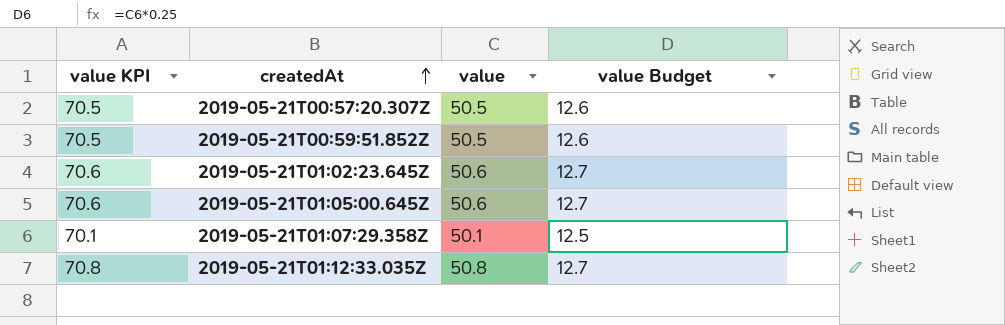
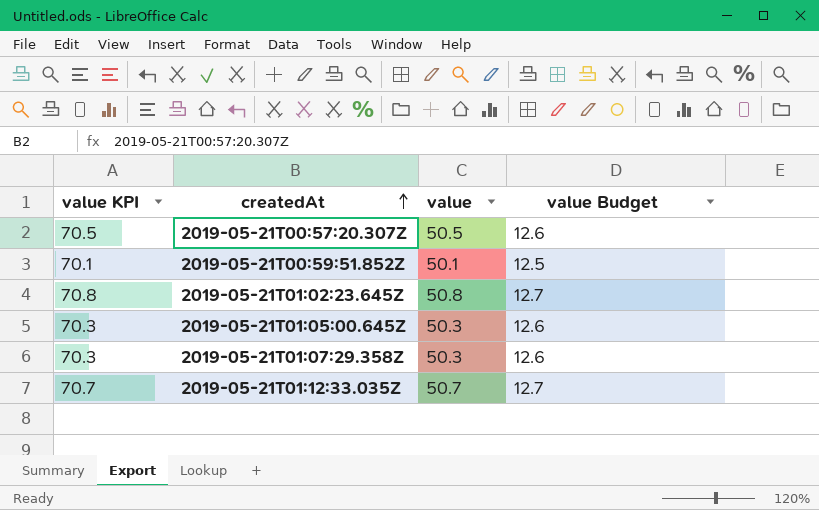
2019-05-21T00:59:51.852Z | value KPI: 70.5 -> 70.1
2019-05-21T00:59:51.852Z | value: 50.5 -> 50.1
2019-05-21T00:59:51.852Z | value Budget: 12.6 -> 12.5
2019-05-21T01:02:23.645Z | value KPI: 70.6 -> 70.8
2019-05-21T01:02:23.645Z | value: 50.6 -> 50.8
2019-05-21T01:05:00.645Z | value KPI: 70.6 -> 70.3
2019-05-21T01:05:00.645Z | value: 50.6 -> 50.3
2019-05-21T01:05:00.645Z | value Budget: 12.7 -> 12.6
2019-05-21T01:07:29.358Z | value KPI: 70.1 -> 70.3
2019-05-21T01:07:29.358Z | value: 50.1 -> 50.3
2019-05-21T01:07:29.358Z | value Budget: 12.5 -> 12.6
2019-05-21T01:12:33.035Z | value KPI: 70.8 -> 70.7
2019-05-21T01:12:33.035Z | value: 50.8 -> 50.7

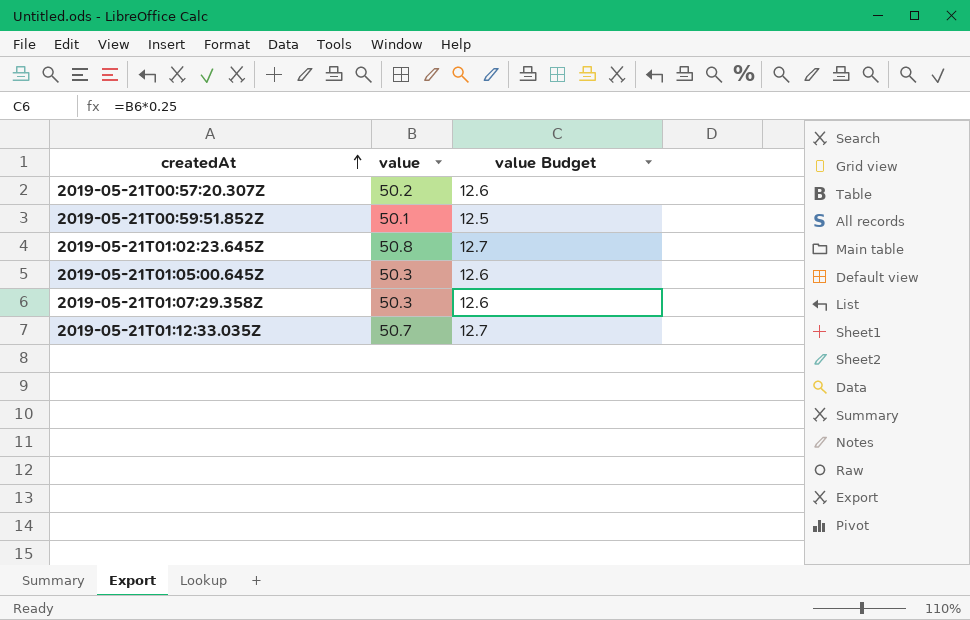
column value KPI | formula: [value] + 20 -> none
2019-05-21T00:57:20.307Z | value: 50.5 -> 50.2

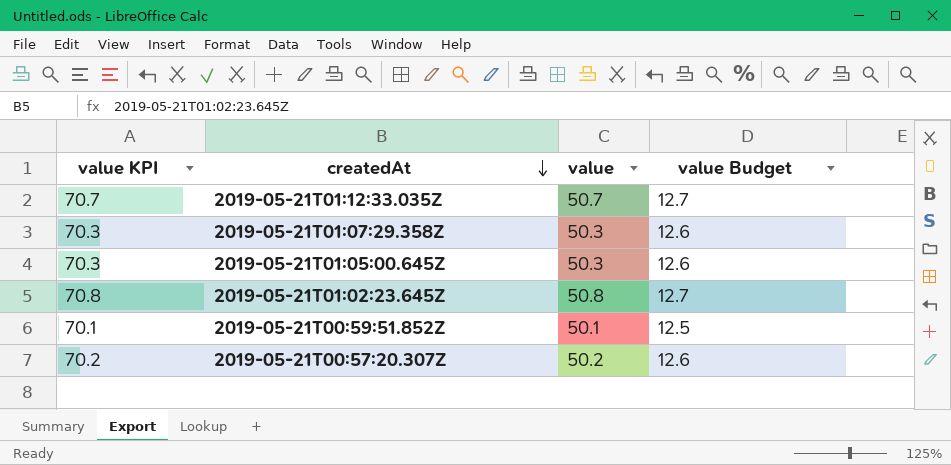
row order: createdAt ascending -> createdAt descending
column value KPI | formula: none -> [value] + 20

